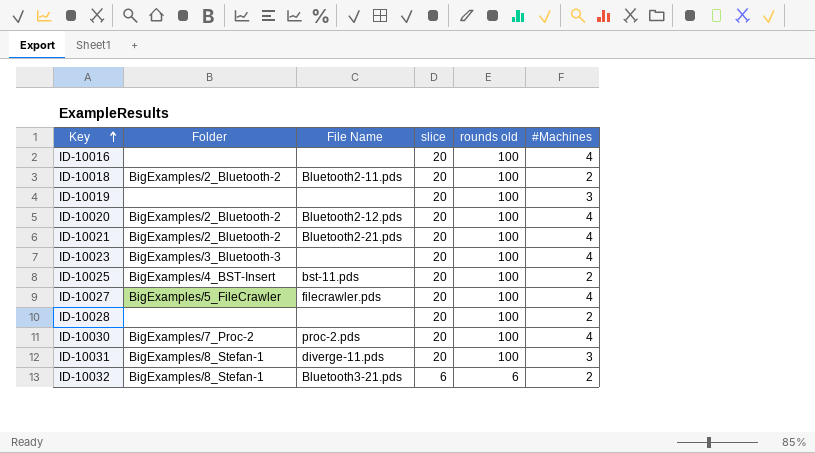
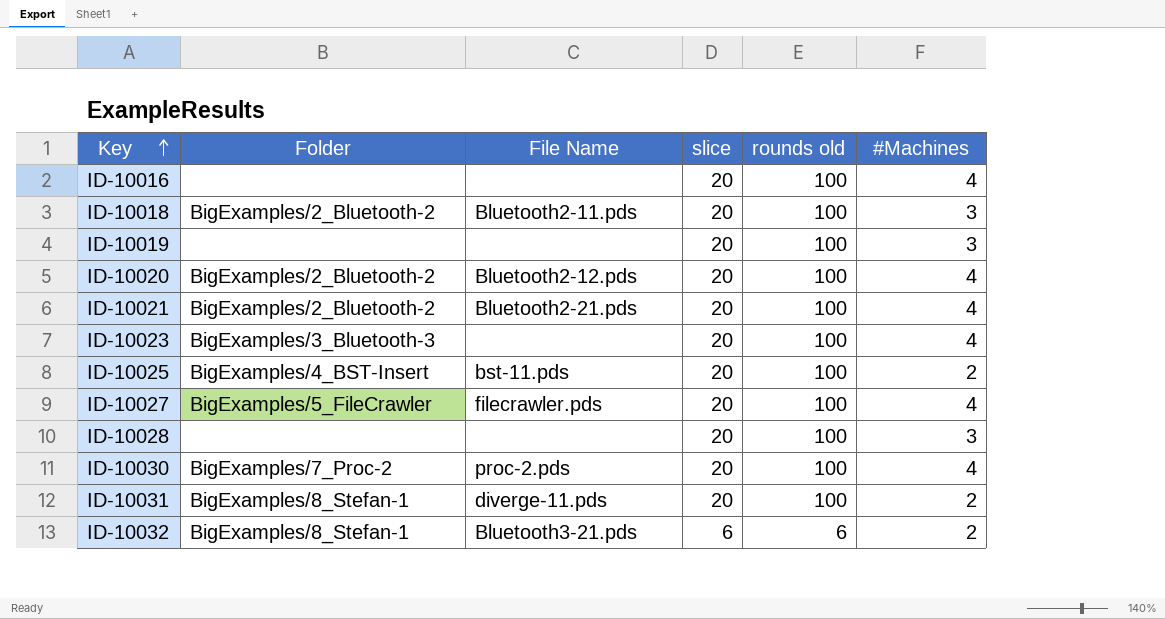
ID-10018 | #Machines: 2 -> 3
ID-10028 | #Machines: 2 -> 3
ID-10031 | #Machines: 3 -> 2

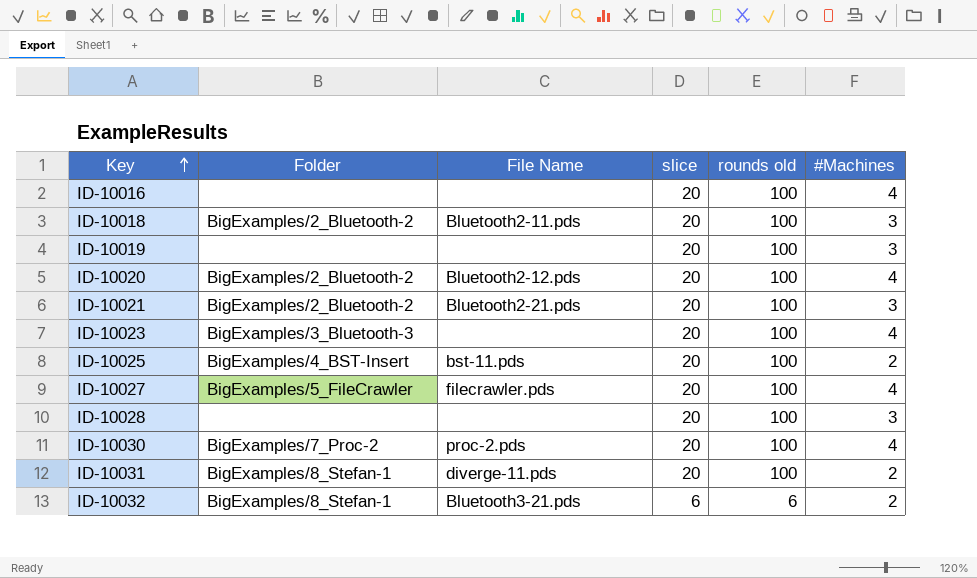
ID-10021 | #Machines: 4 -> 3

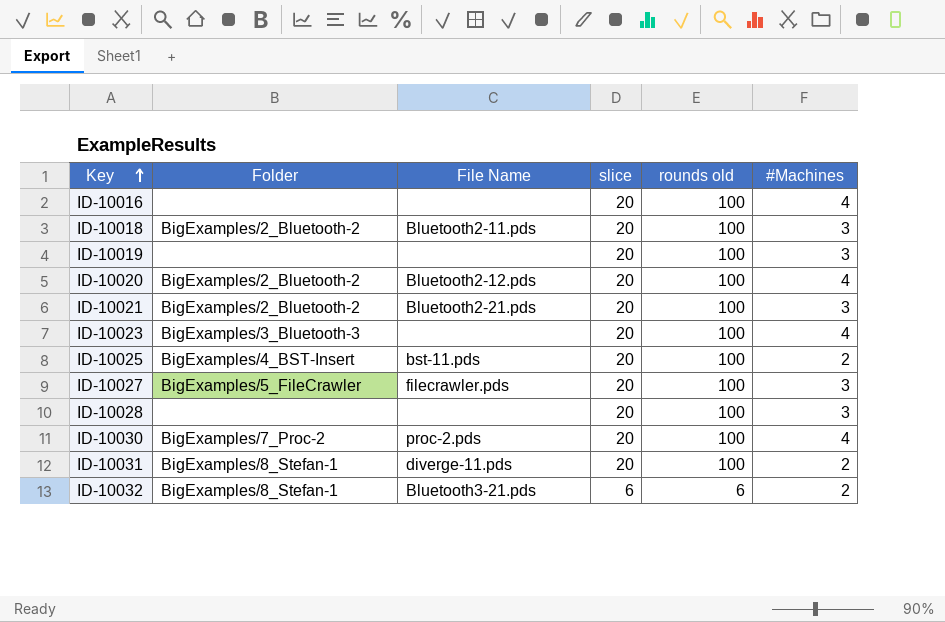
ID-10027 | #Machines: 4 -> 3

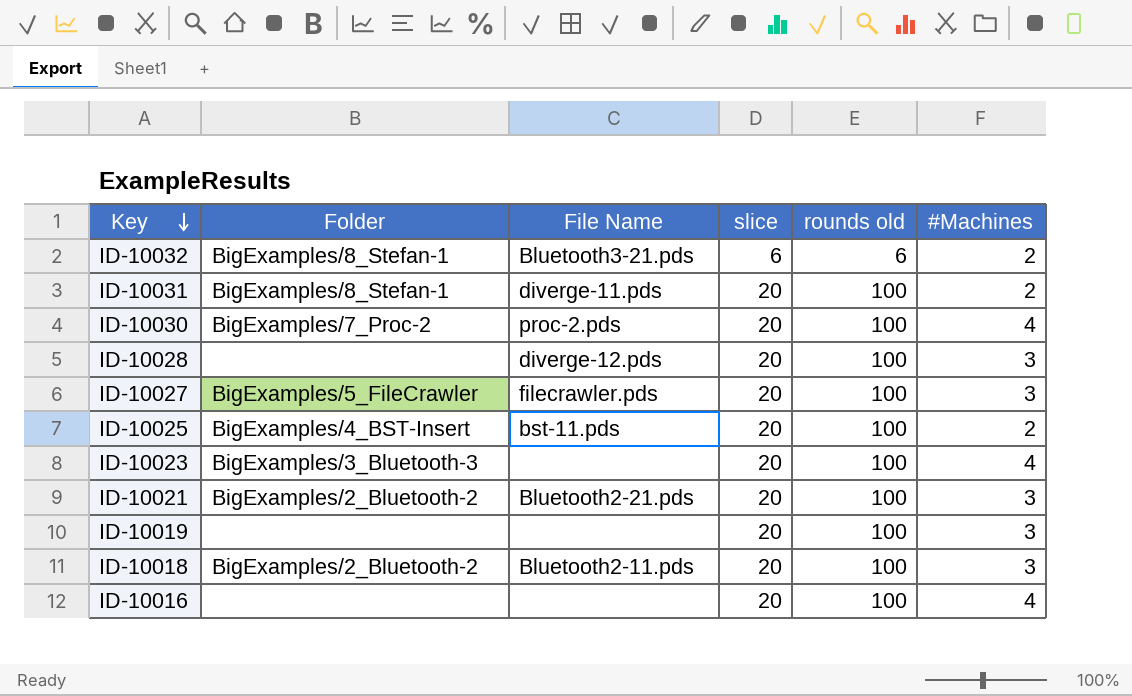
row order: Key ascending -> Key descending
row ID-10020: BigExamples/2_Bluetooth-2 | Bluetooth2-12.pds | 20 | 100 | 4 -> none
ID-10028 | File Name: none -> diverge-12.pds

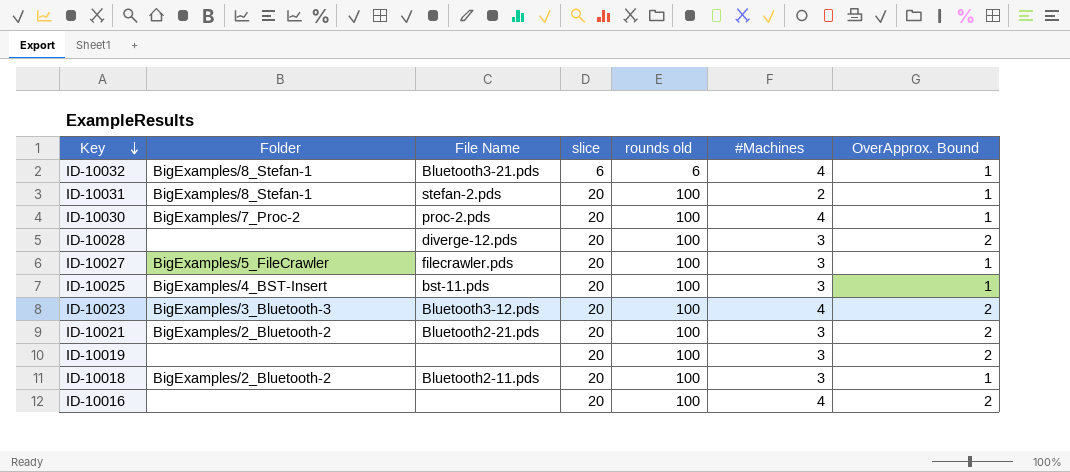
column OverApprox. Bound | position: none -> 7
ID-10032 | #Machines: 2 -> 4
ID-10031 | File Name: diverge-11.pds -> stefan-2.pds
ID-10025 | #Machines: 2 -> 3
ID-10023 | File Name: none -> Bluetooth3-12.pds

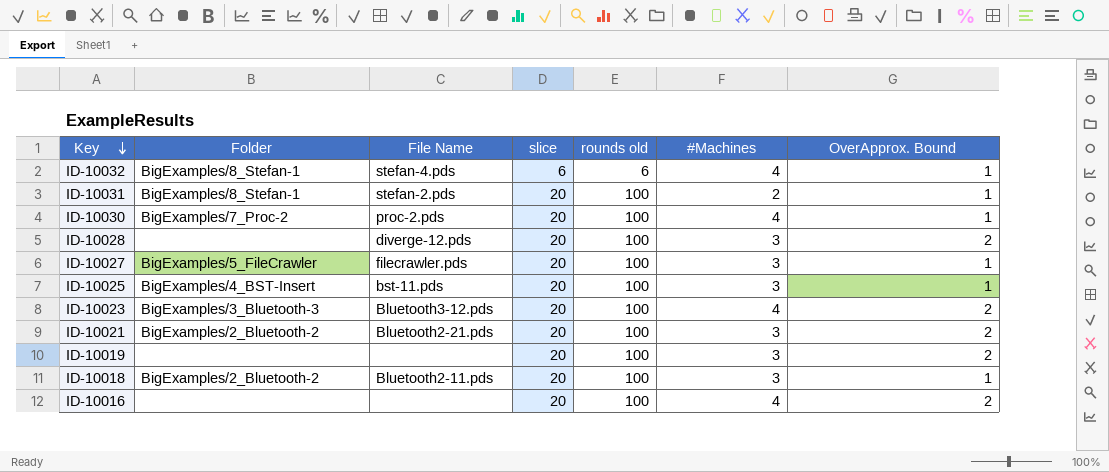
ID-10032 | File Name: Bluetooth3-21.pds -> stefan-4.pds

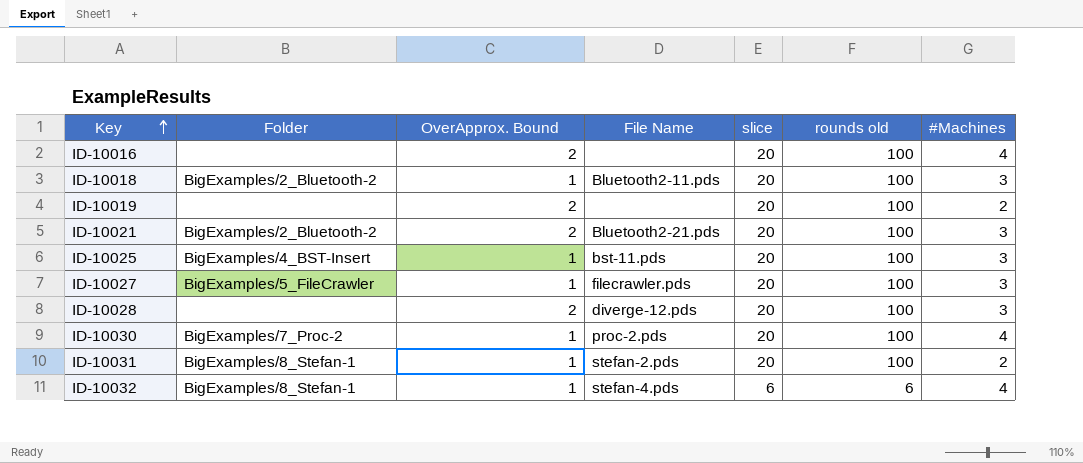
row order: Key descending -> Key ascending
column OverApprox. Bound | position: 7 -> 3
row ID-10023: BigExamples/3_Bluetooth-3 | Bluetooth3-12.pds | 20 | 100 | 4 | 2 -> none
ID-10019 | #Machines: 3 -> 2

